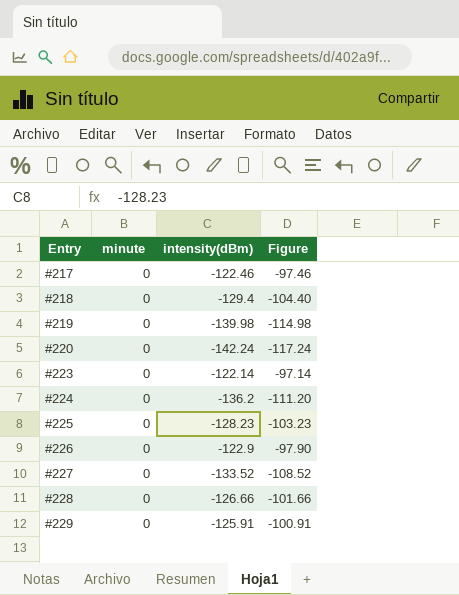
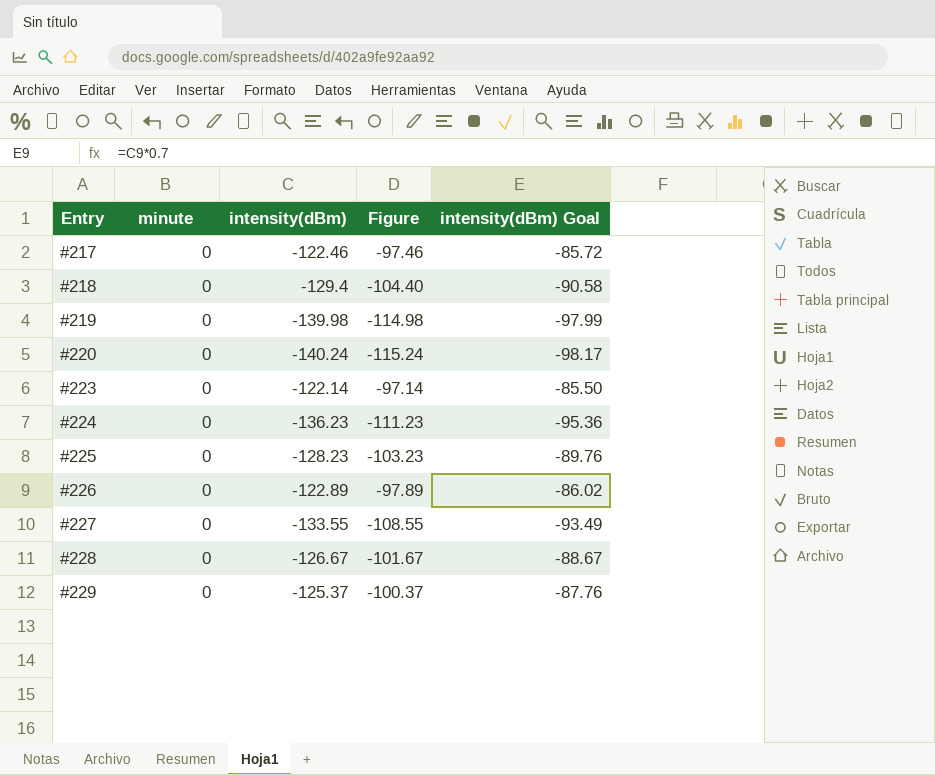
column intensity(dBm) Goal | formula: none -> [intensity(dBm)] * 0.7
#220 | intensity(dBm): -142.24 -> -140.24
#220 | Figure: -117.24 -> -115.24
#224 | intensity(dBm): -136.2 -> -136.23
#224 | Figure: -111.20 -> -111.23
#226 | intensity(dBm): -122.9 -> -122.89
#226 | Figure: -97.90 -> -97.89
#227 | intensity(dBm): -133.52 -> -133.55
#227 | Figure: -108.52 -> -108.55
#228 | intensity(dBm): -126.66 -> -126.67
#228 | Figure: -101.66 -> -101.67
#229 | intensity(dBm): -125.91 -> -125.37
#229 | Figure: -100.91 -> -100.37

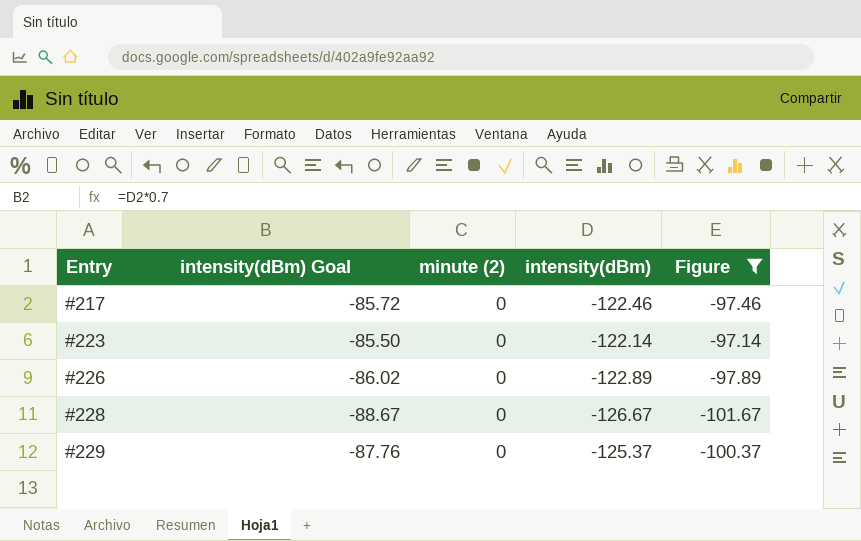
filter: none -> Figure >= -101.67
column intensity(dBm) Goal | position: 5 -> 2
column name: minute -> minute (2)

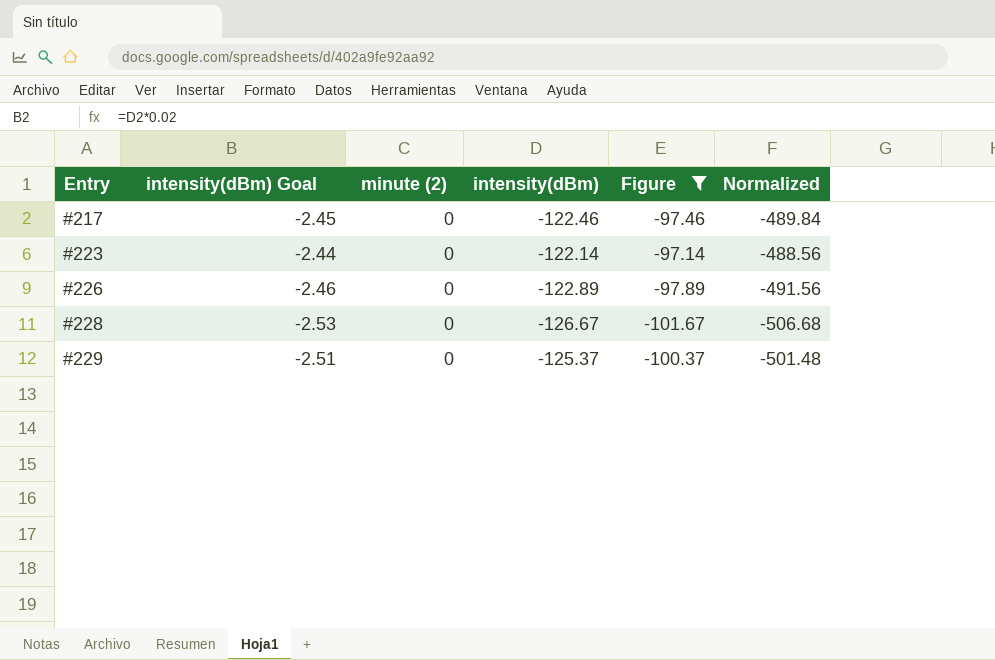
column intensity(dBm) Goal | formula: [intensity(dBm)] * 0.7 -> [intensity(dBm)] * 0.02
column Normalized | formula: none -> [intensity(dBm)] * 4

